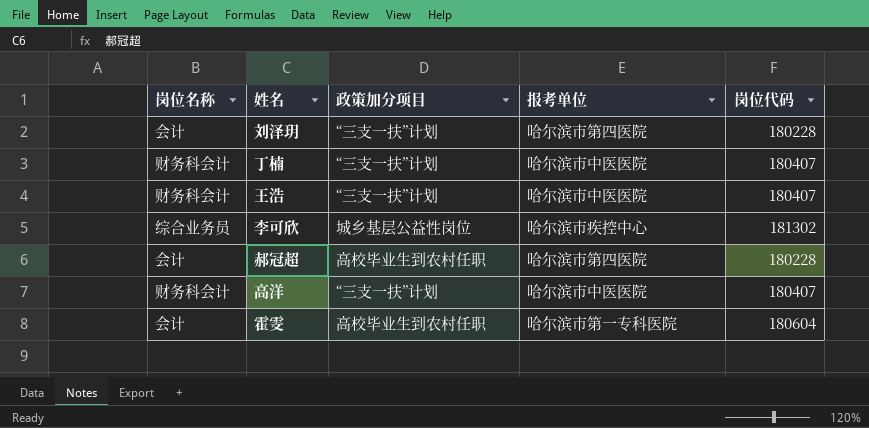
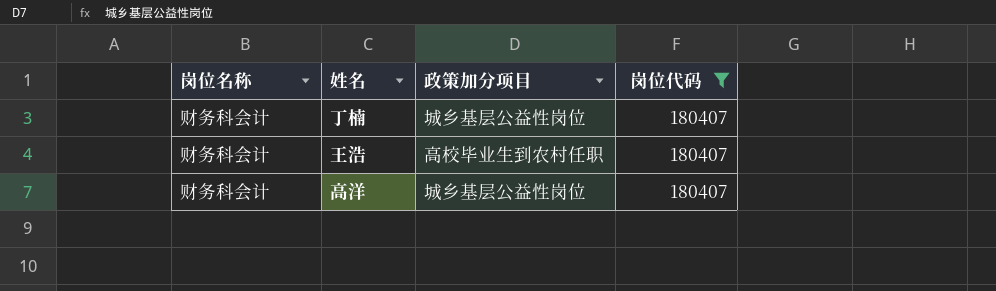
filter: none -> 岗位代码 = 180407
column 报考单位 | position: 4 -> none
丁楠 | 政策加分项目: “三支一扶”计划 -> 城乡基层公益性岗位
王浩 | 政策加分项目: “三支一扶”计划 -> 高校毕业生到农村任职
高洋 | 政策加分项目: “三支一扶”计划 -> 城乡基层公益性岗位

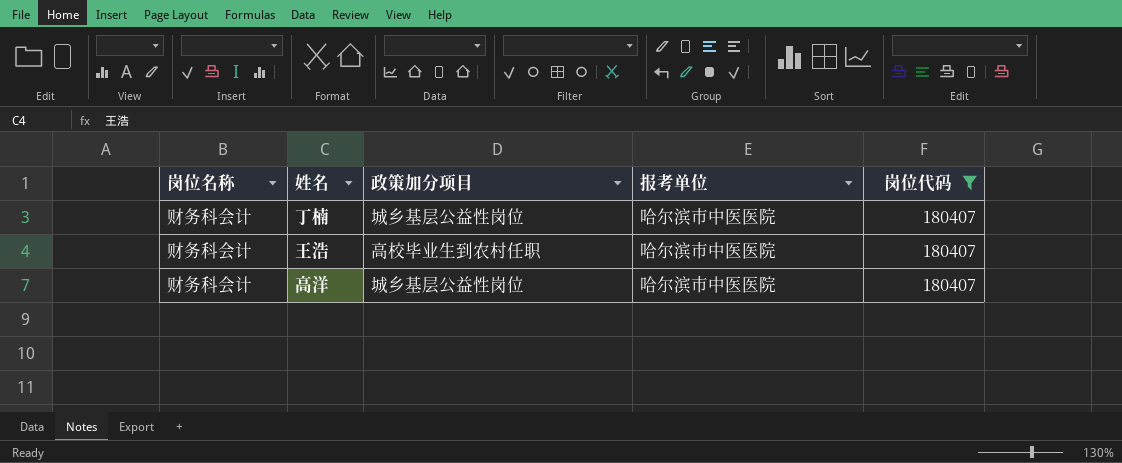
column 报考单位 | position: none -> 4

